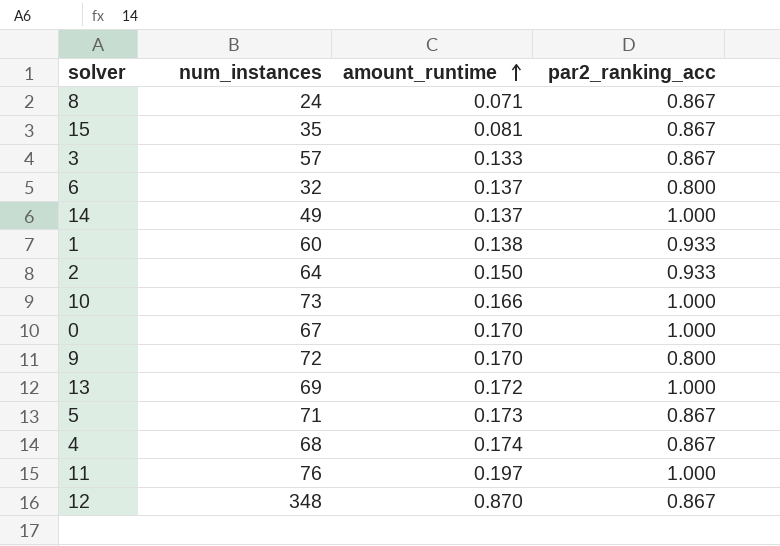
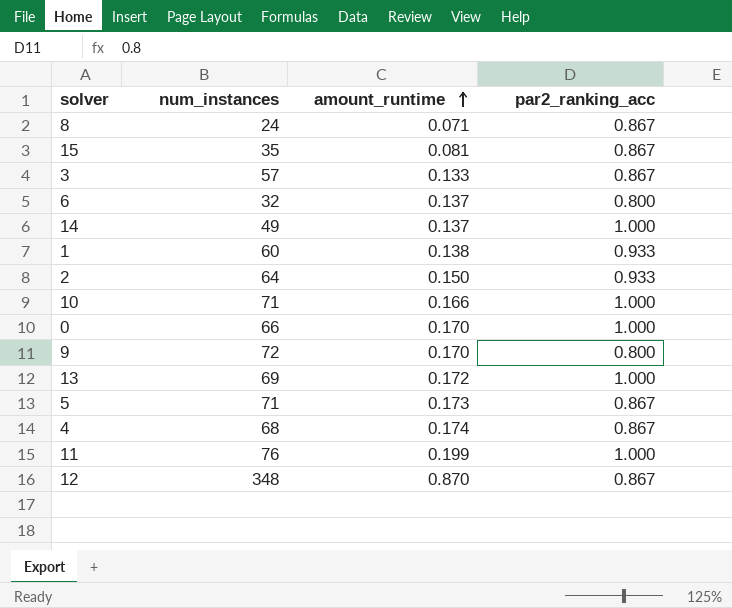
10 | num_instances: 73 -> 71
0 | num_instances: 67 -> 66
11 | amount_runtime: 0.197 -> 0.199

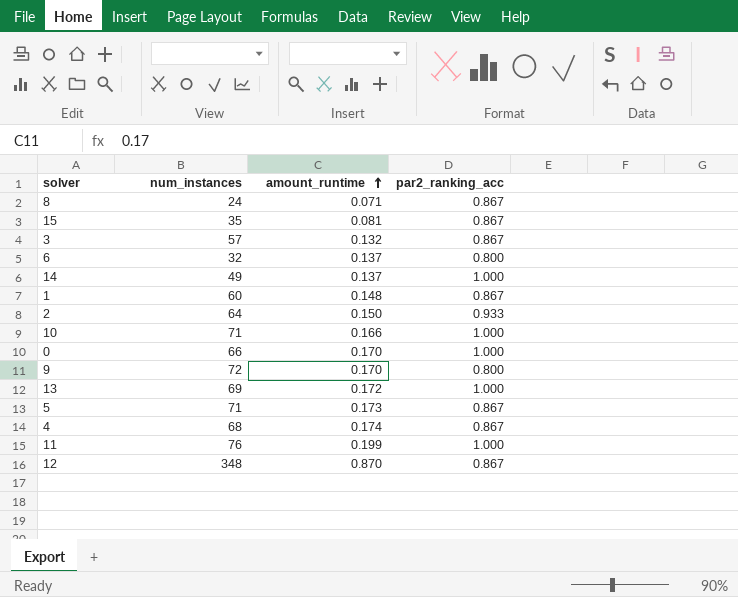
3 | amount_runtime: 0.133 -> 0.132
1 | amount_runtime: 0.138 -> 0.148
1 | par2_ranking_acc: 0.933 -> 0.867

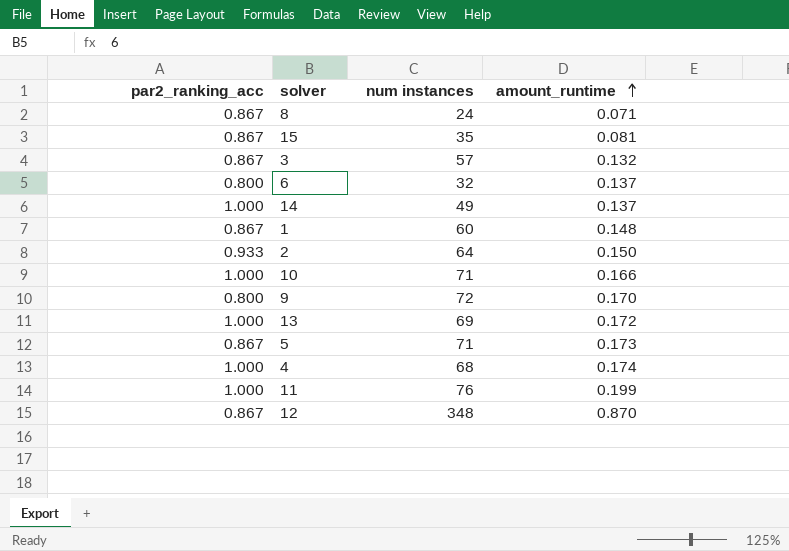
column par2_ranking_acc | position: 4 -> 1
column name: num_instances -> num instances
row 0: 66 | 0.170 | 1.000 -> none
4 | par2_ranking_acc: 0.867 -> 1.000

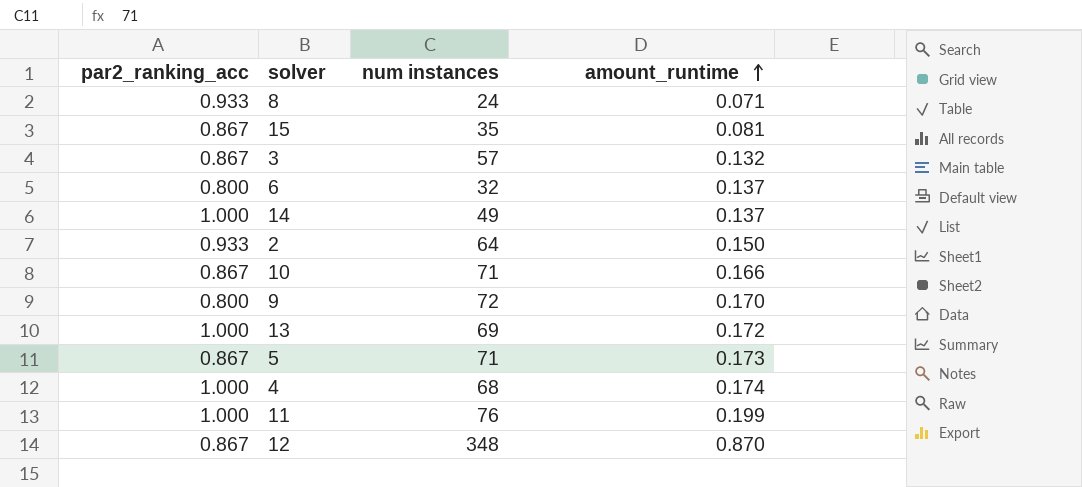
row 1: 0.867 | 60 | 0.148 -> none
8 | par2_ranking_acc: 0.867 -> 0.933
10 | par2_ranking_acc: 1.000 -> 0.867

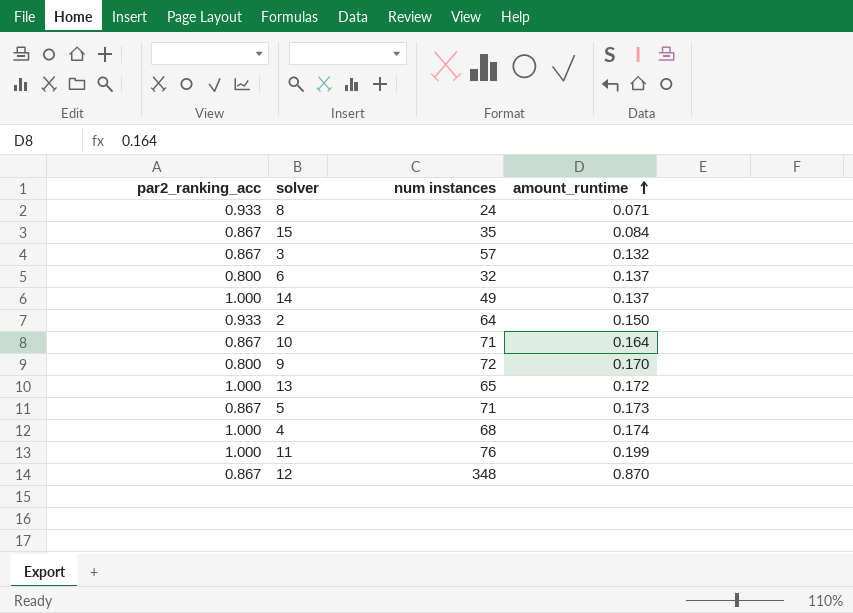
15 | amount_runtime: 0.081 -> 0.084
10 | amount_runtime: 0.166 -> 0.164
13 | num instances: 69 -> 65

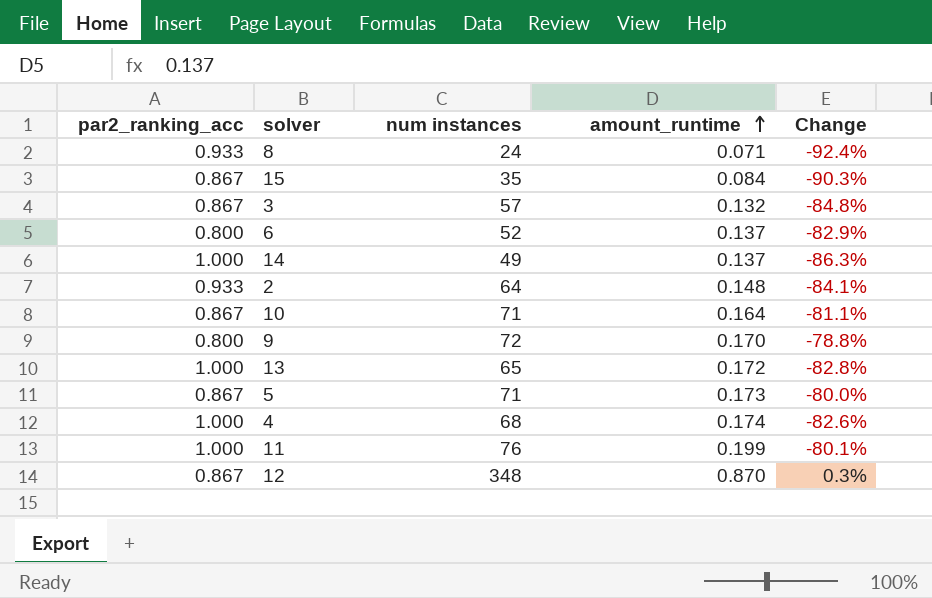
column Change | formula: none -> ([amount_runtime] - [par2_ranking_acc]) / [par2_ranking_acc]
6 | num instances: 32 -> 52
2 | amount_runtime: 0.150 -> 0.148

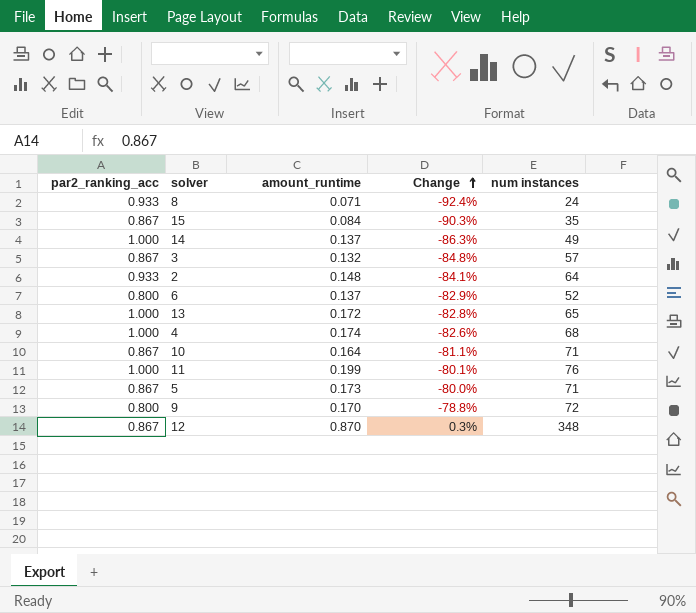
row order: amount_runtime ascending -> Change ascending
column num instances | position: 3 -> 5

